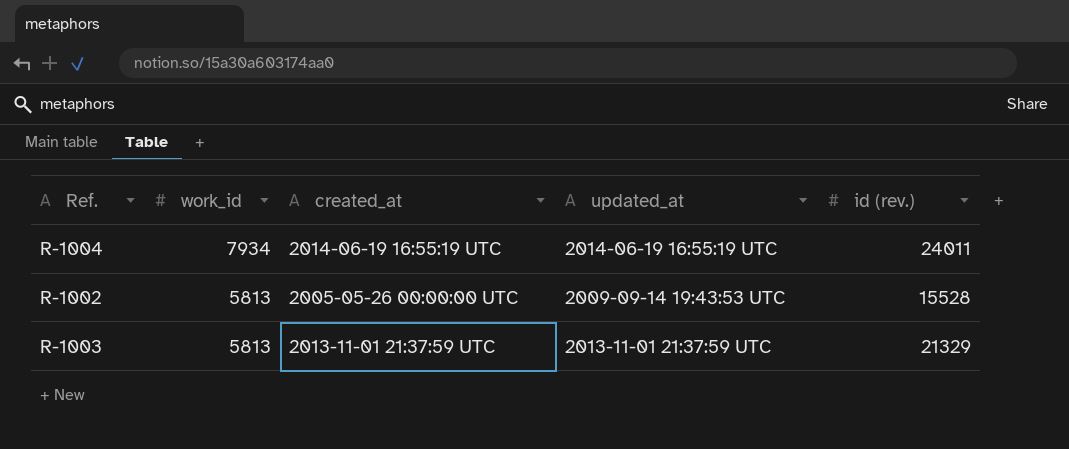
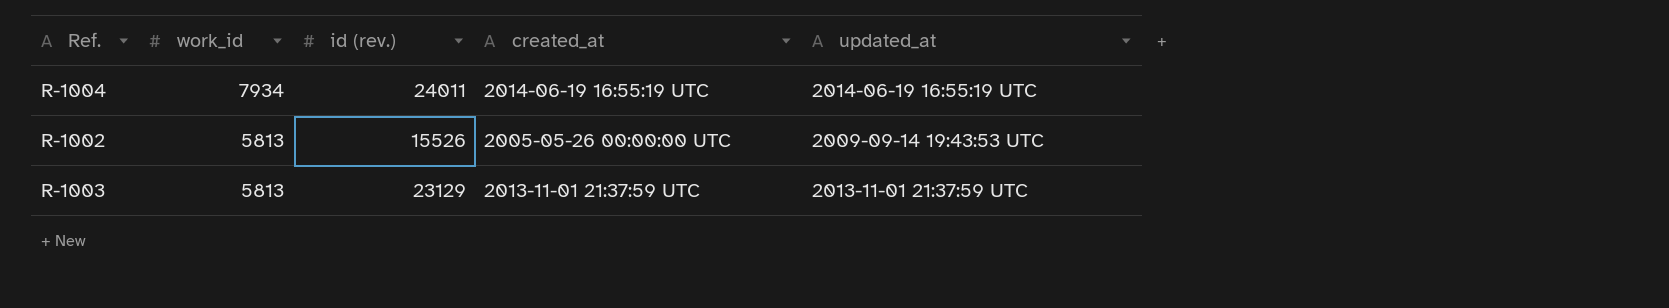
column id (rev.) | position: 5 -> 3
R-1002 | id (rev.): 15528 -> 15526
R-1003 | id (rev.): 21329 -> 23129

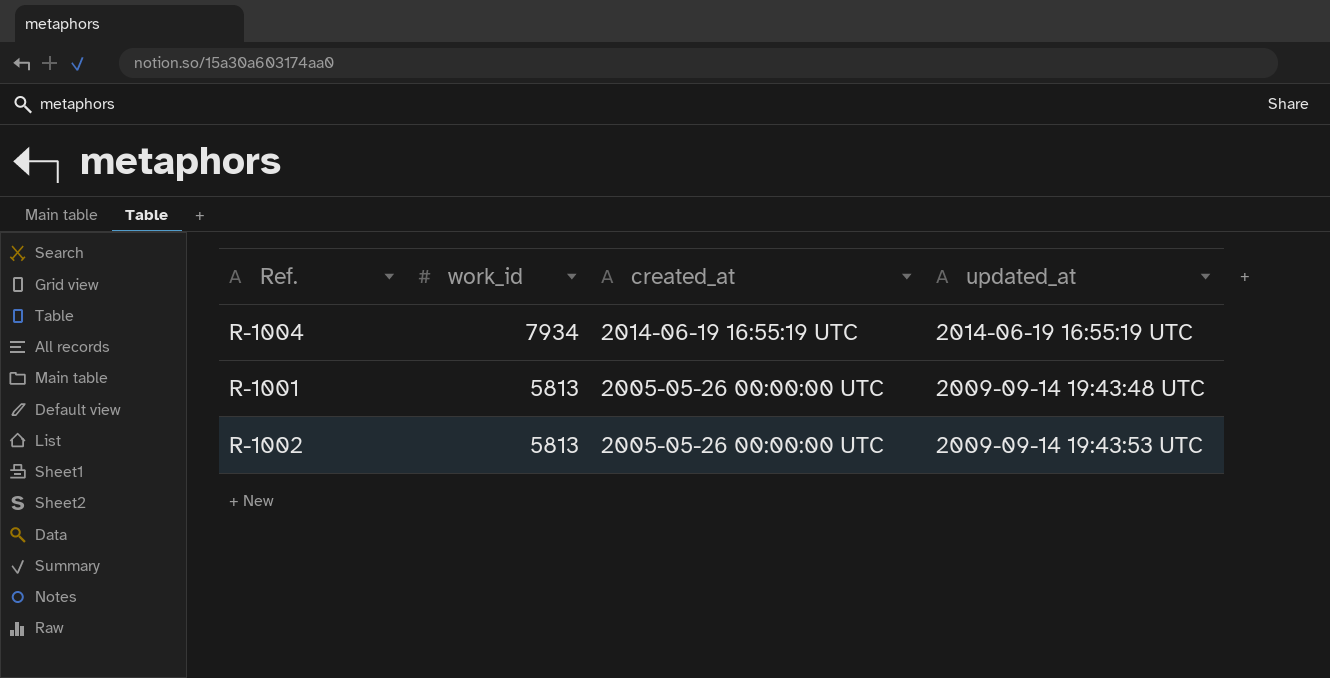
column id (rev.) | position: 3 -> none
row R-1003: 5813 | 23129 | 2013-11-01 21:37:59 UTC | 2013-11-01 21:37:59 UTC -> none
row R-1001: none -> 5813 | 2005-05-26 00:00:00 UTC | 2009-09-14 19:43:48 UTC

